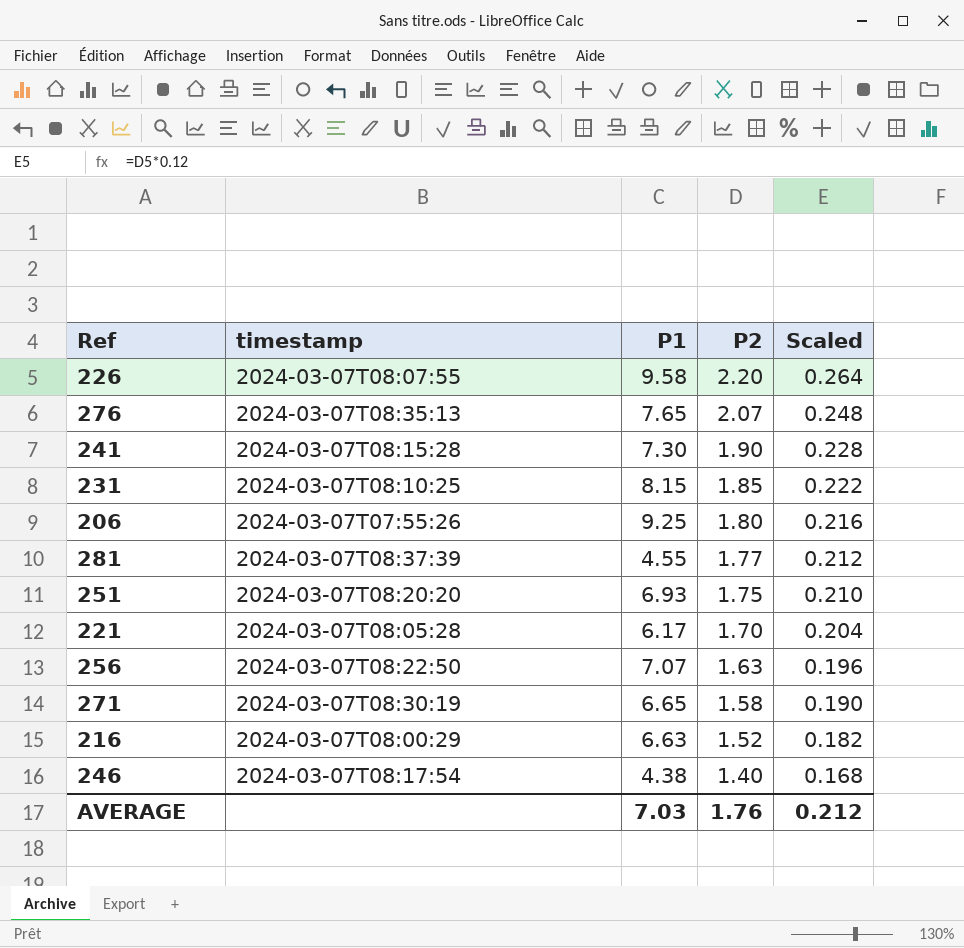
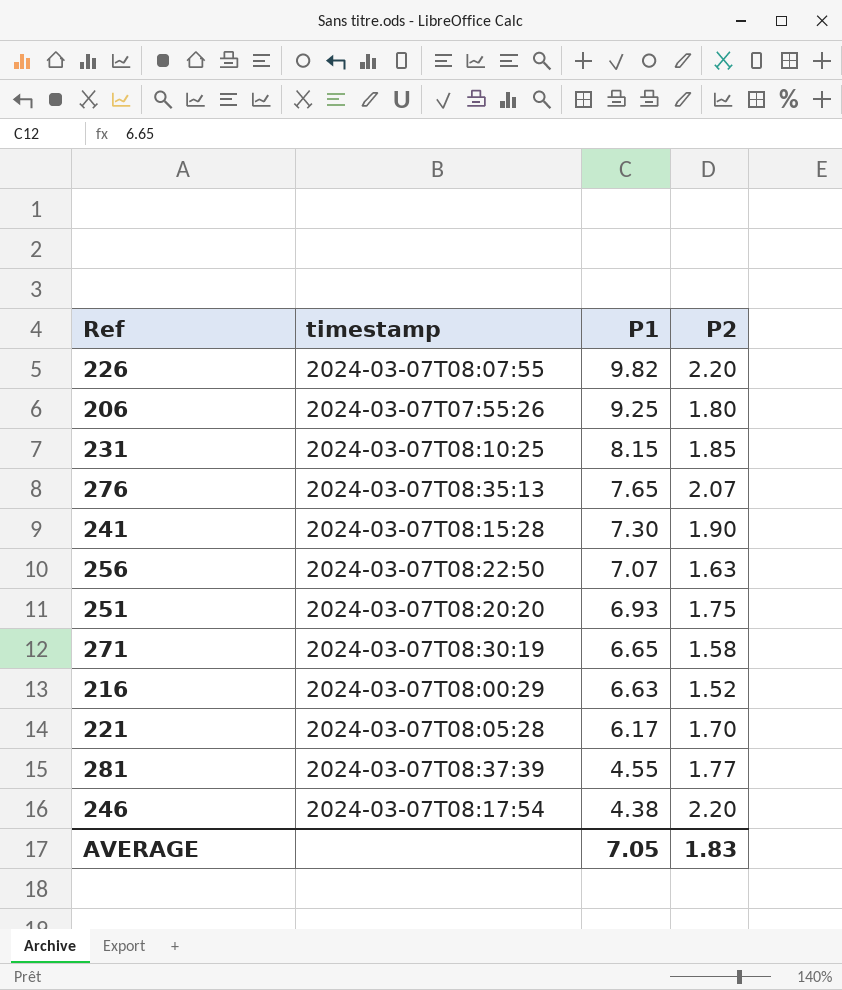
row order: P2 descending -> P1 descending
column Scaled | formula: [P2] * 0.12 -> none
226 | P1: 9.58 -> 9.82
246 | P2: 1.40 -> 2.20
AVERAGE | P1: 7.03 -> 7.05
AVERAGE | P2: 1.76 -> 1.83

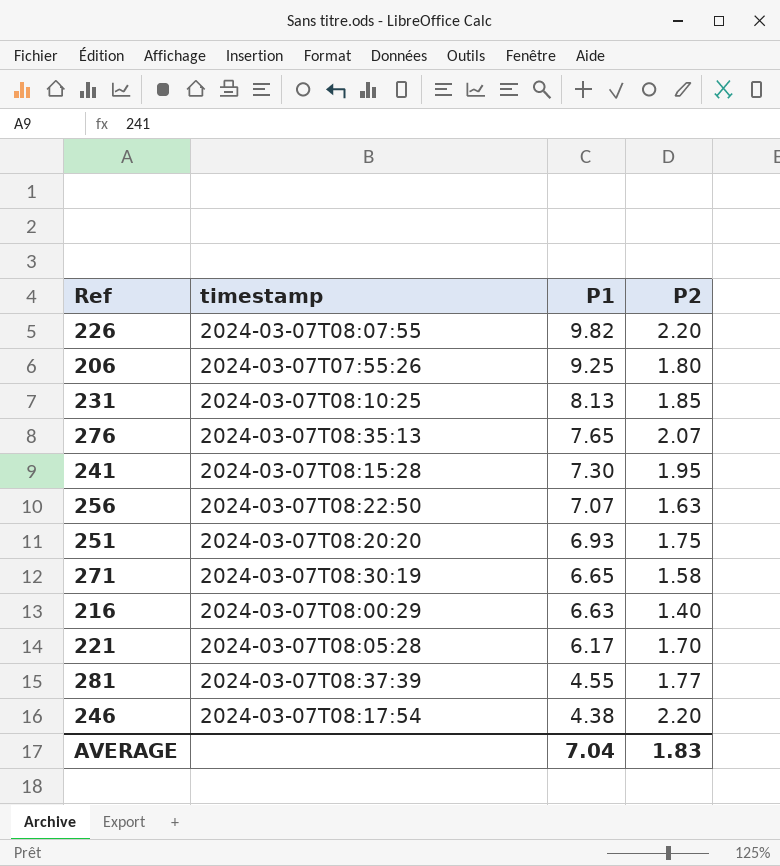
231 | P1: 8.15 -> 8.13
241 | P2: 1.90 -> 1.95
216 | P2: 1.52 -> 1.40
AVERAGE | P1: 7.05 -> 7.04

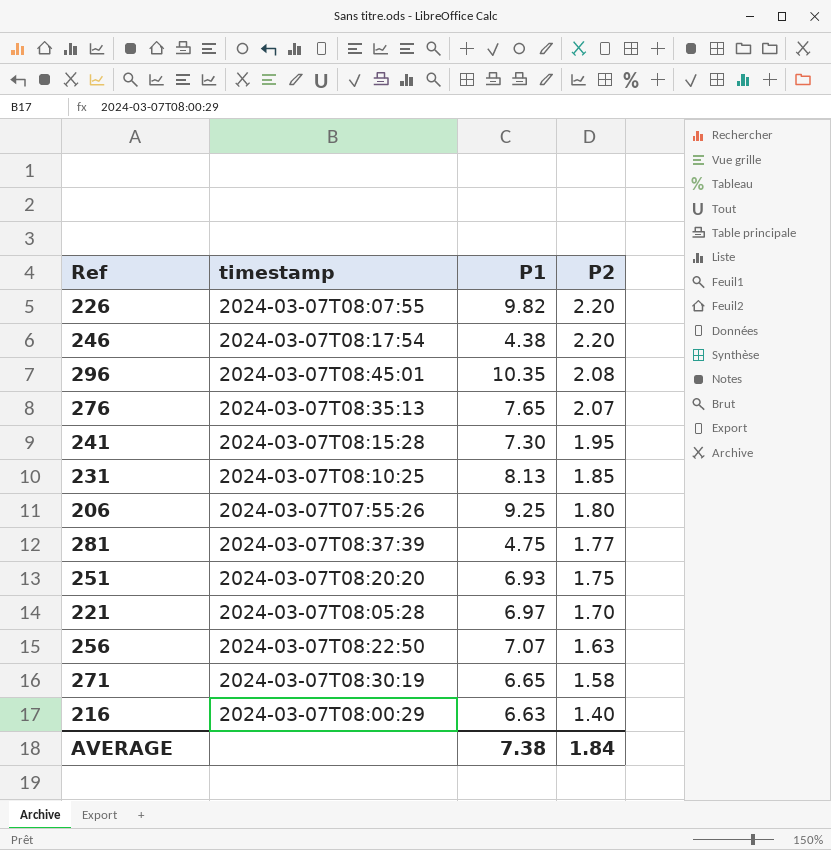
row order: P1 descending -> P2 descending
row 296: none -> 2024-03-07T08:45:01 | 10.35 | 2.08
281 | P1: 4.55 -> 4.75
221 | P1: 6.17 -> 6.97
AVERAGE | P1: 7.04 -> 7.38
AVERAGE | P2: 1.83 -> 1.84

